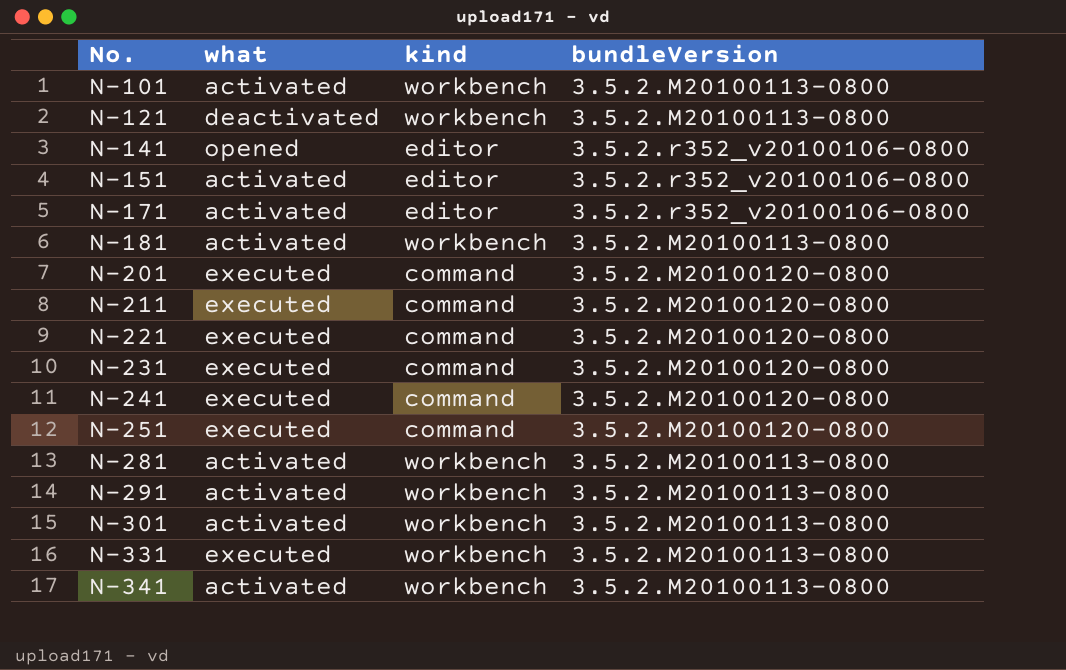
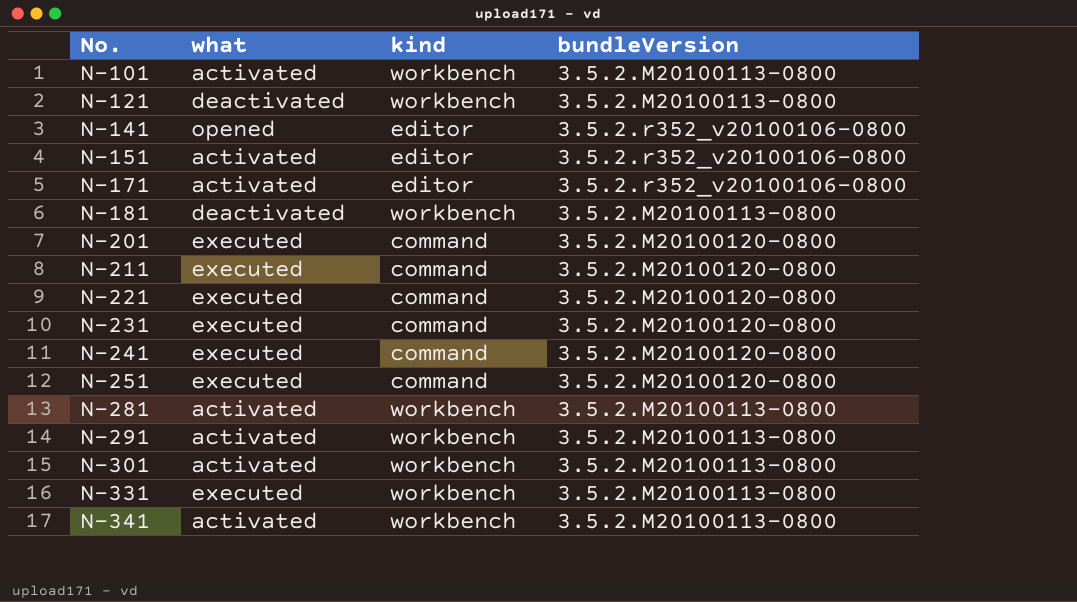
N-181 | what: activated -> deactivated

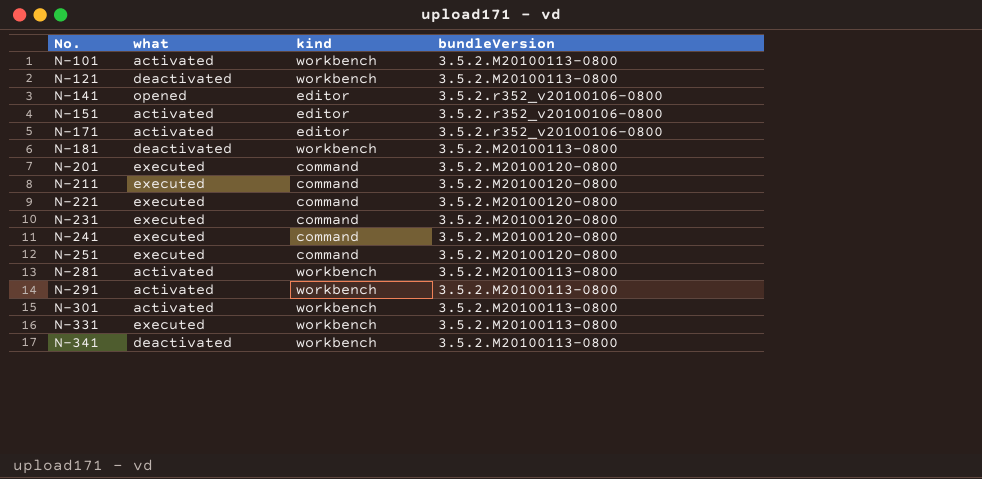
N-341 | what: activated -> deactivated

